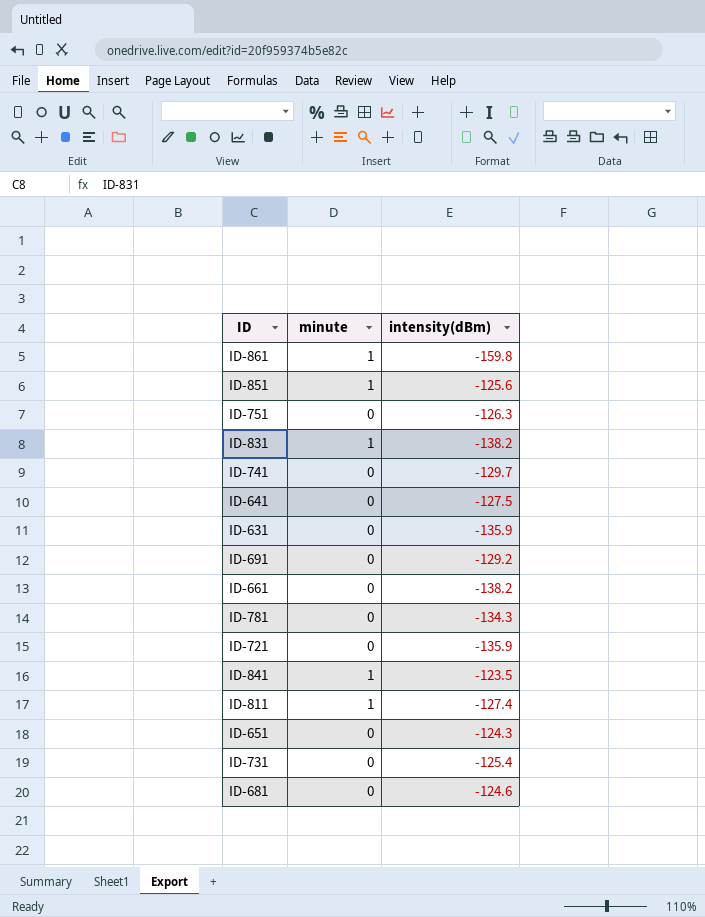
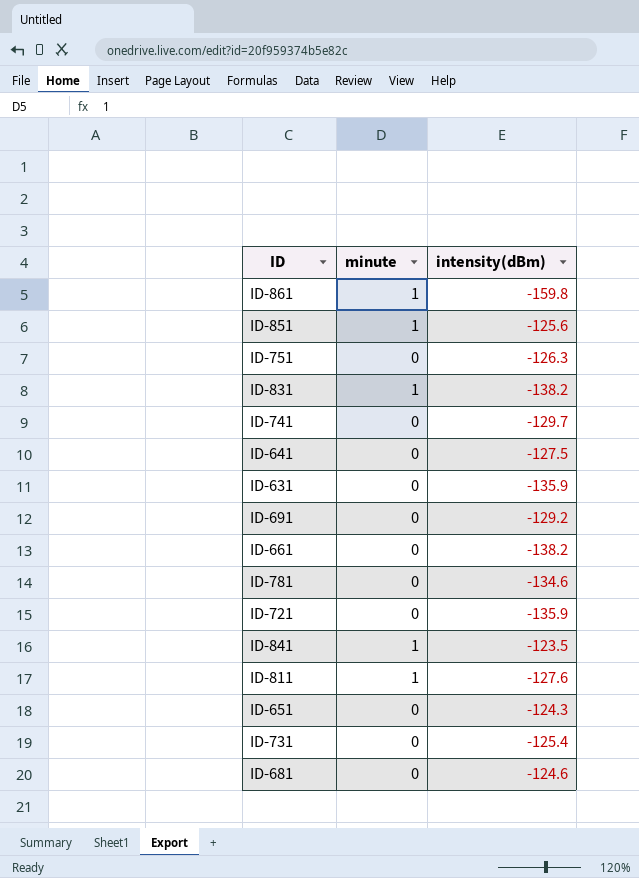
ID-781 | intensity(dBm): -134.3 -> -134.6
ID-811 | intensity(dBm): -127.4 -> -127.6

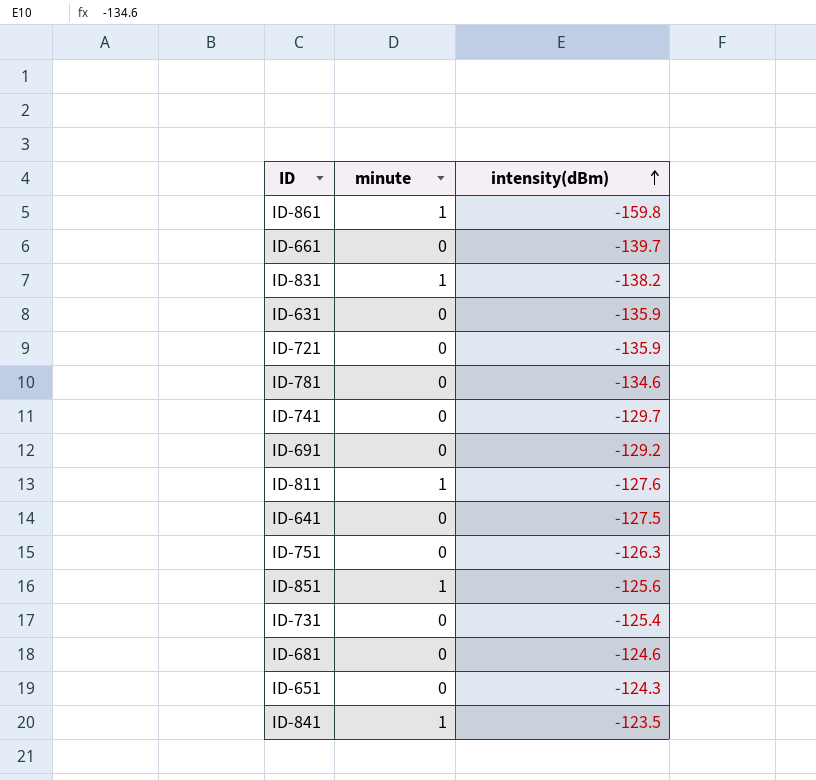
row order: none -> intensity(dBm) ascending
ID-661 | intensity(dBm): -138.2 -> -139.7

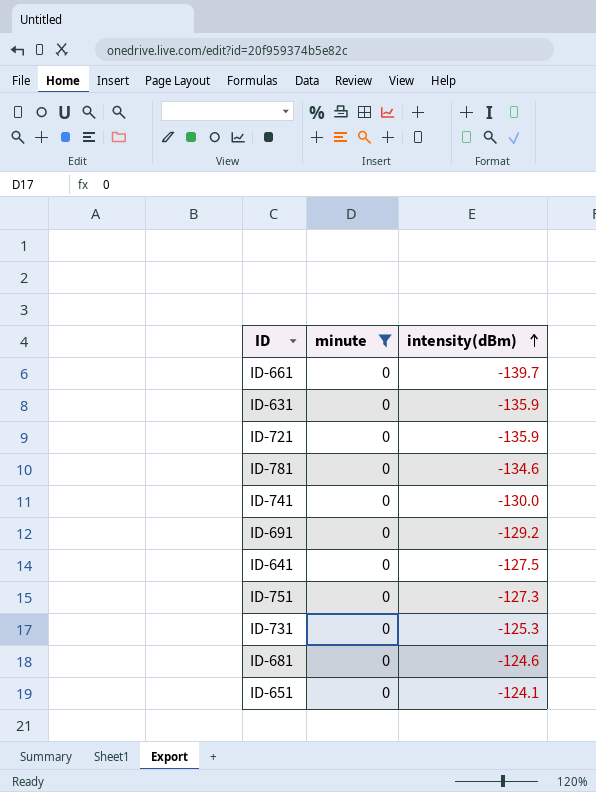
filter: none -> minute = 0
ID-741 | intensity(dBm): -129.7 -> -130.0
ID-751 | intensity(dBm): -126.3 -> -127.3
ID-731 | intensity(dBm): -125.4 -> -125.3
ID-651 | intensity(dBm): -124.3 -> -124.1

